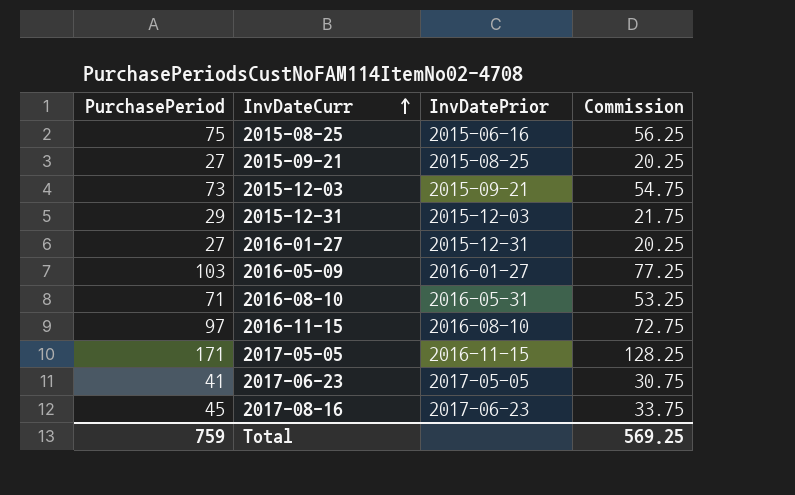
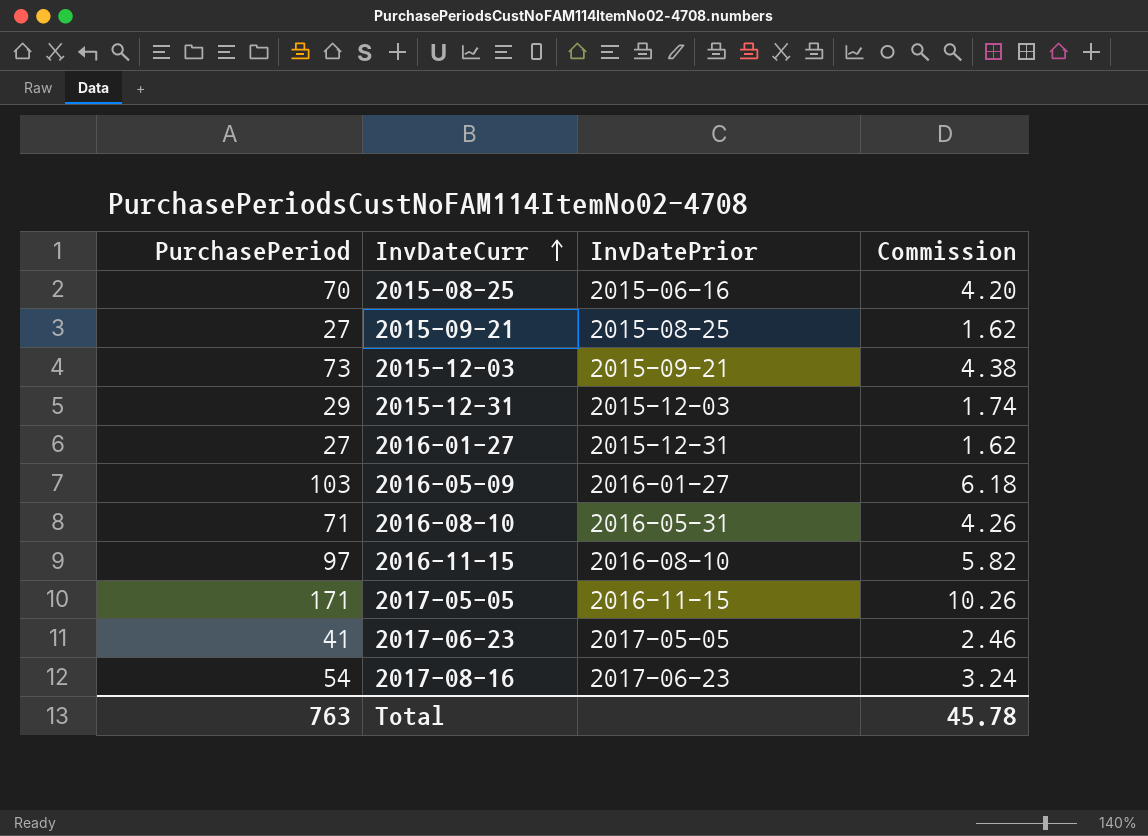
column Commission | formula: [PurchasePeriod] * 0.75 -> [PurchasePeriod] * 0.06
2015-08-25 | PurchasePeriod: 75 -> 70
2017-08-16 | PurchasePeriod: 45 -> 54
Total | PurchasePeriod: 759 -> 763
Total | Commission: 569.25 -> 45.78

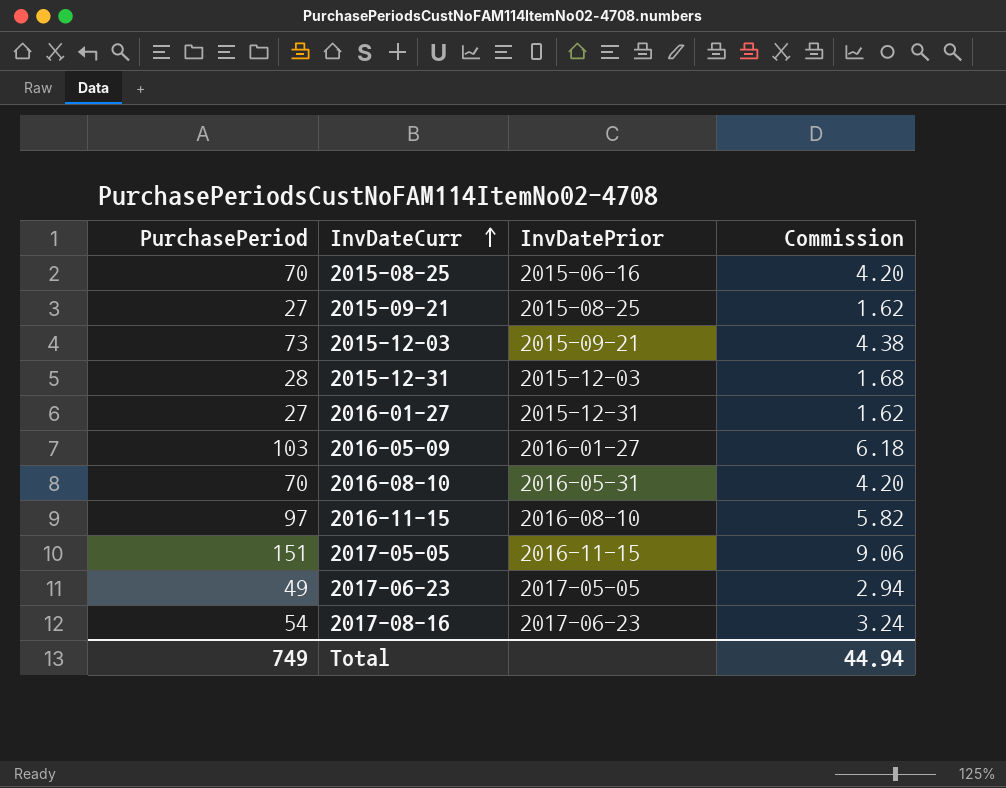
2015-12-31 | PurchasePeriod: 29 -> 28
2015-12-31 | Commission: 1.74 -> 1.68
2016-08-10 | PurchasePeriod: 71 -> 70
2016-08-10 | Commission: 4.26 -> 4.20
2017-05-05 | PurchasePeriod: 171 -> 151
2017-05-05 | Commission: 10.26 -> 9.06
2017-06-23 | PurchasePeriod: 41 -> 49
2017-06-23 | Commission: 2.46 -> 2.94
Total | PurchasePeriod: 763 -> 749
Total | Commission: 45.78 -> 44.94

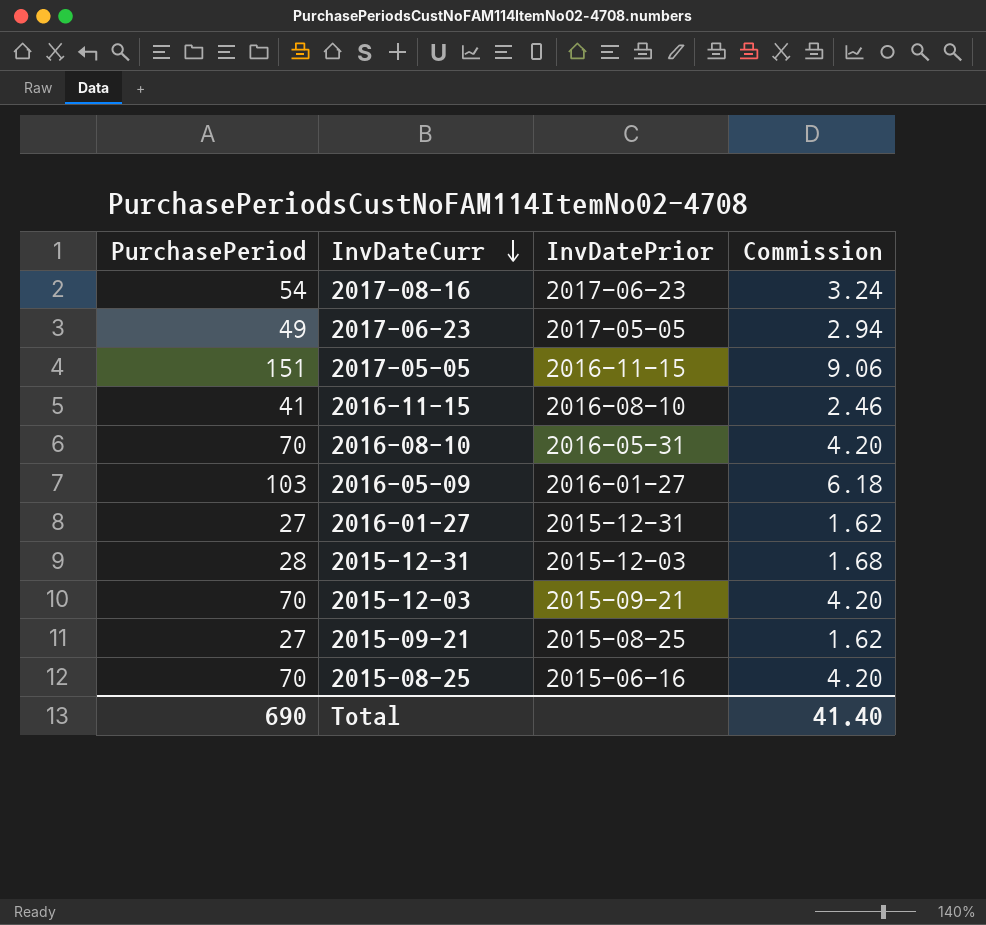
row order: InvDateCurr ascending -> InvDateCurr descending
2016-11-15 | PurchasePeriod: 97 -> 41
2016-11-15 | Commission: 5.82 -> 2.46
2015-12-03 | PurchasePeriod: 73 -> 70
2015-12-03 | Commission: 4.38 -> 4.20
Total | PurchasePeriod: 749 -> 690
Total | Commission: 44.94 -> 41.40

